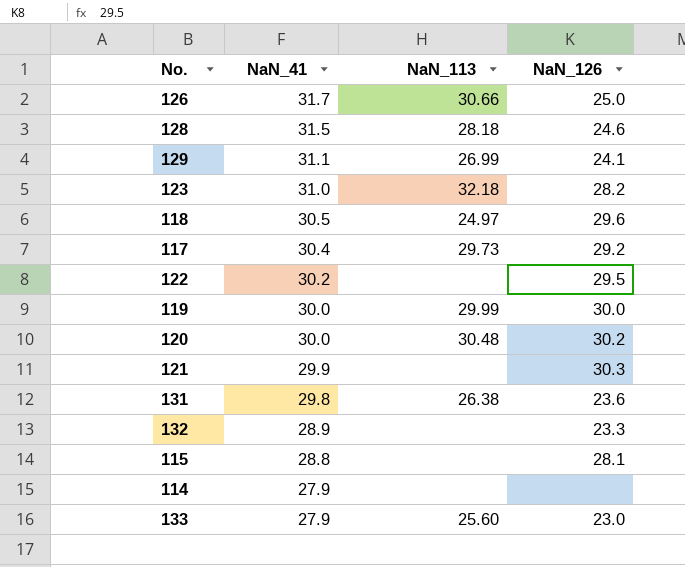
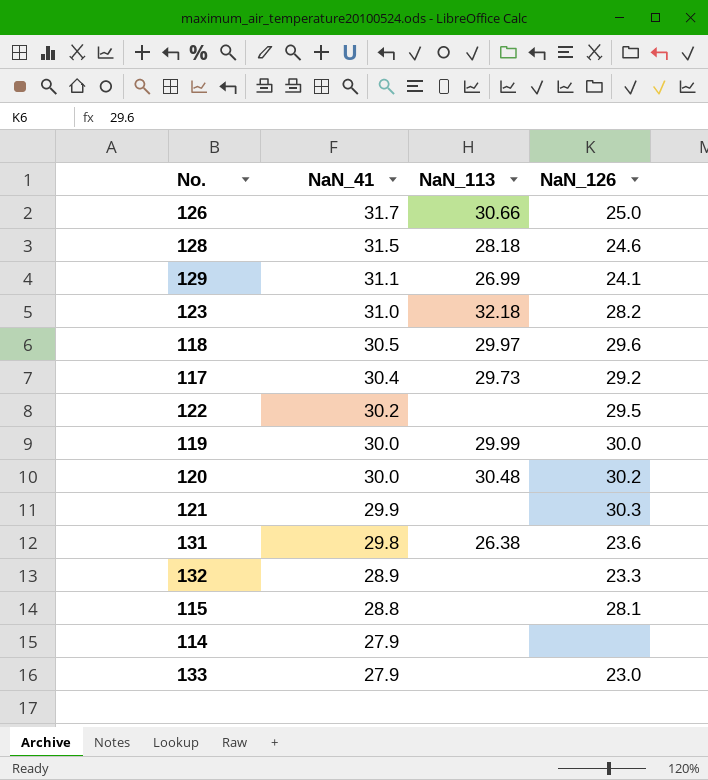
118 | NaN_113: 24.97 -> 29.97
133 | NaN_113: 25.60 -> none

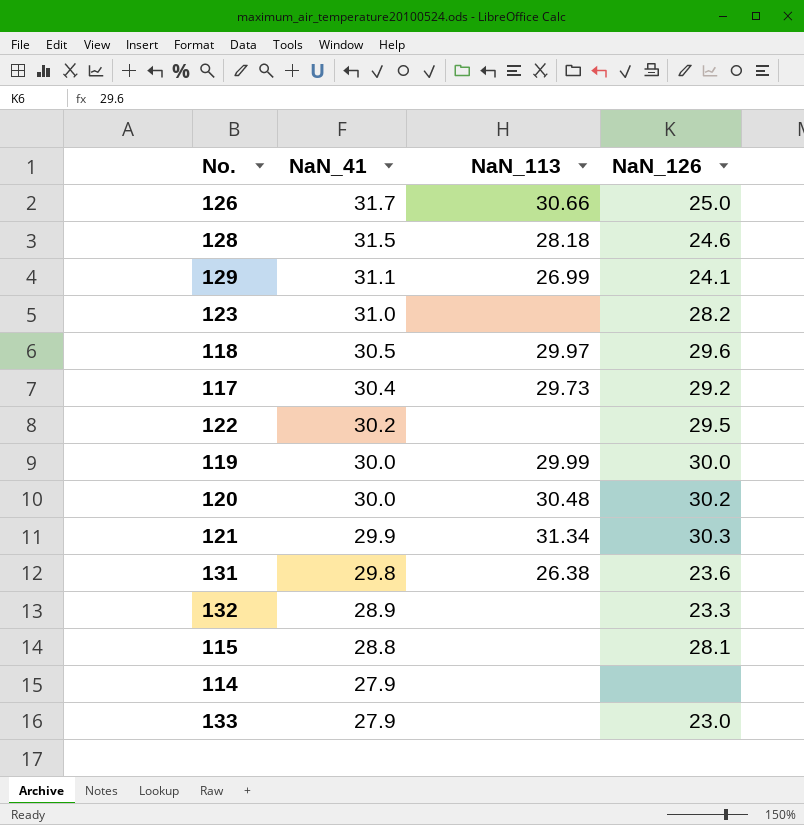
123 | NaN_113: 32.18 -> none
121 | NaN_113: none -> 31.34

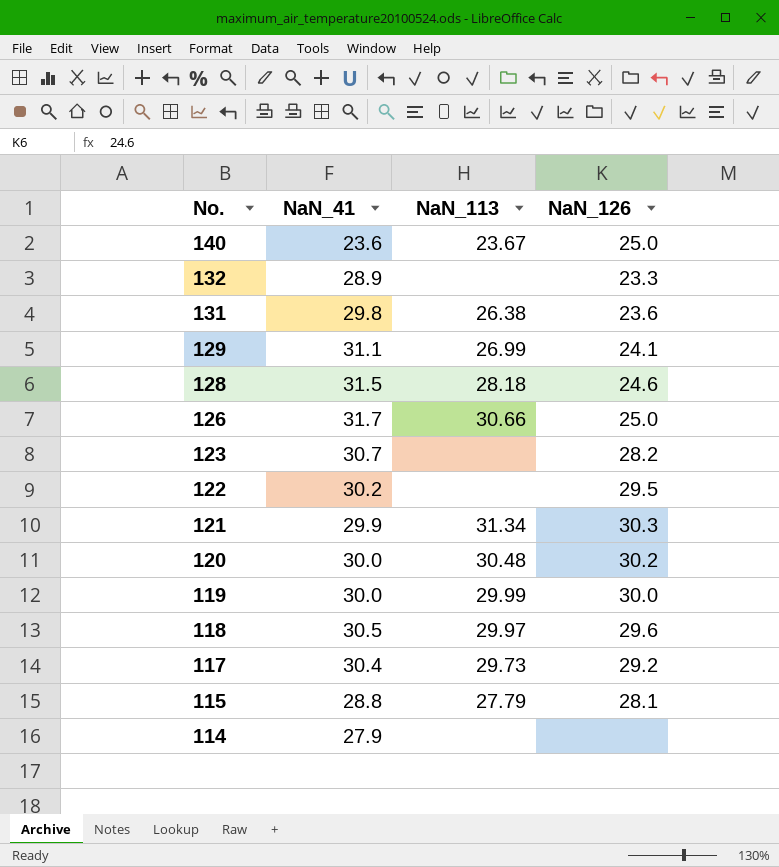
row order: NaN_41 descending -> No. descending
row 133: 27.9 | none | 23.0 -> none
row 140: none -> 23.6 | 23.67 | 25.0
123 | NaN_41: 31.0 -> 30.7
115 | NaN_113: none -> 27.79

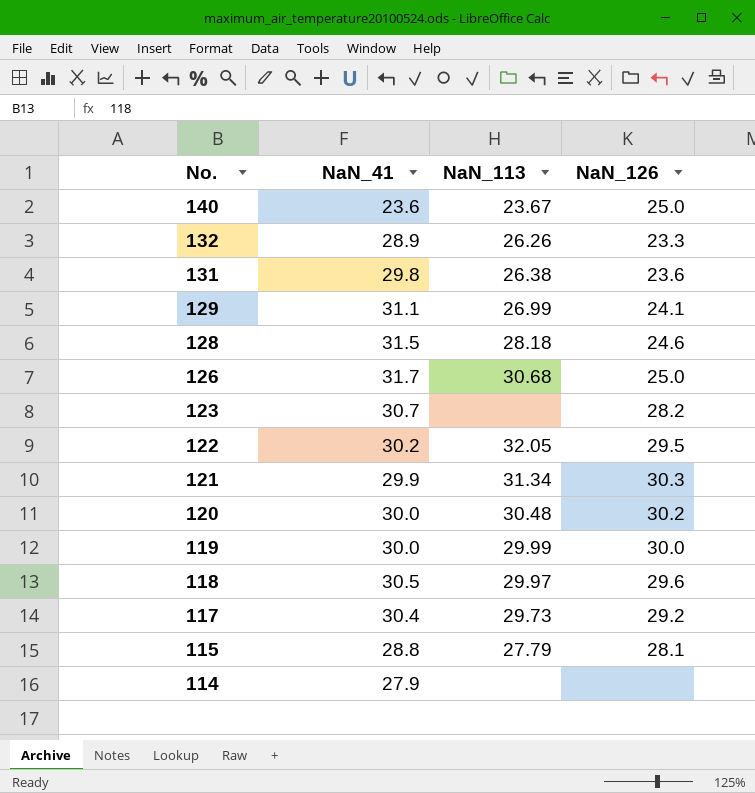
132 | NaN_113: none -> 26.26
126 | NaN_113: 30.66 -> 30.68
122 | NaN_113: none -> 32.05

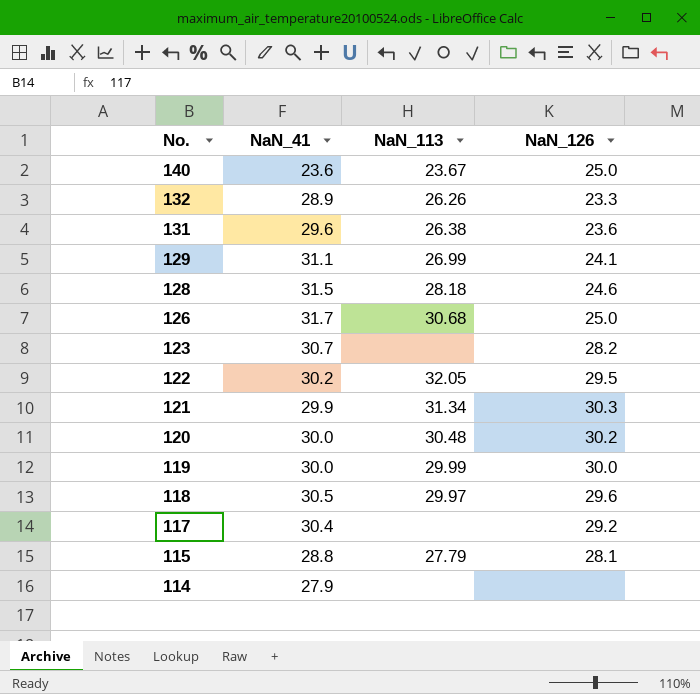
131 | NaN_41: 29.8 -> 29.6
117 | NaN_113: 29.73 -> none

